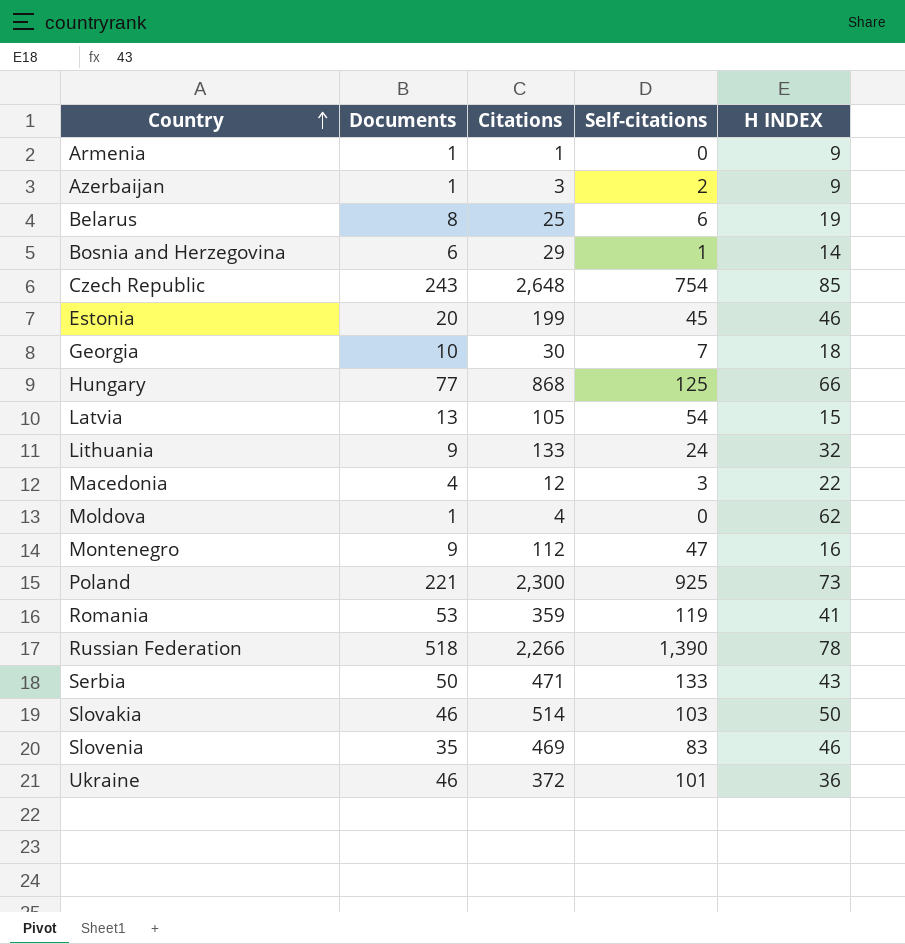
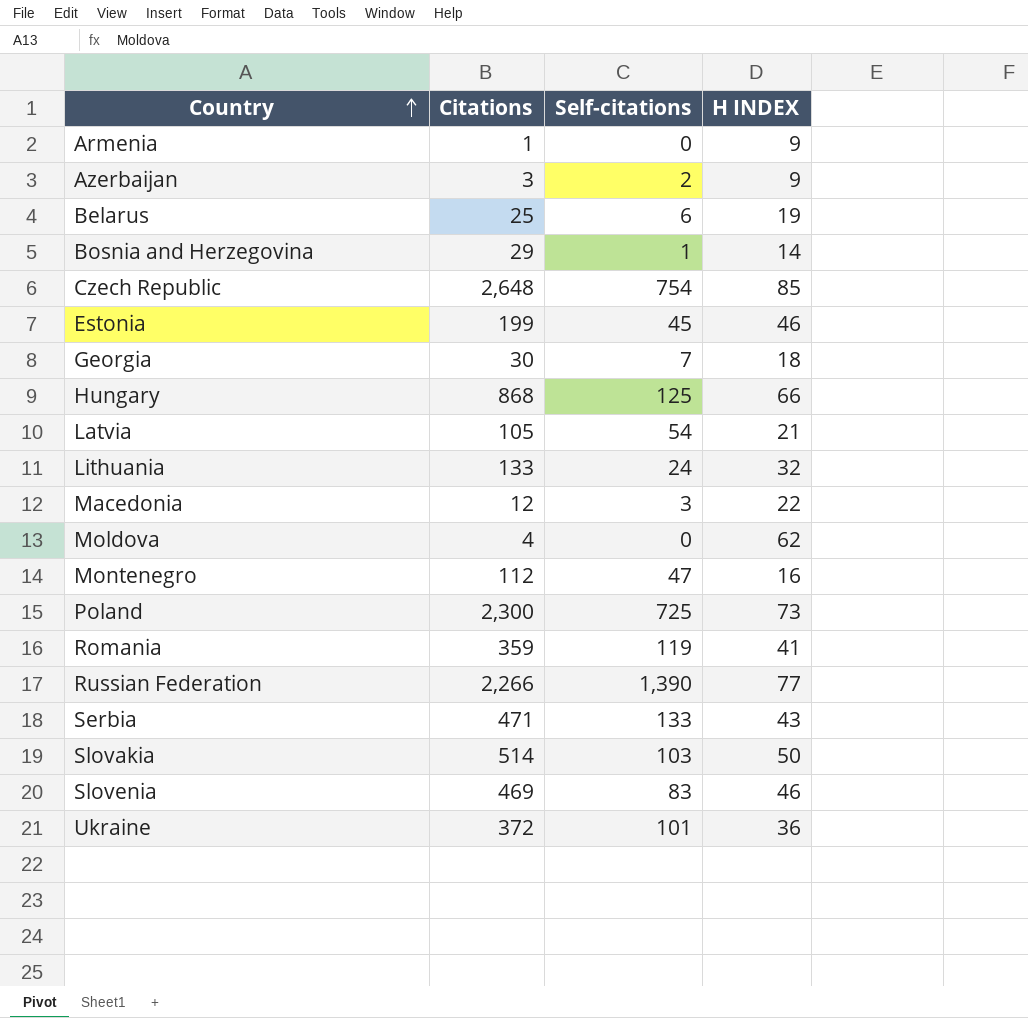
column Documents | position: 2 -> none
Latvia | H INDEX: 15 -> 21
Poland | Self-citations: 925 -> 725
Russian Federation | H INDEX: 78 -> 77

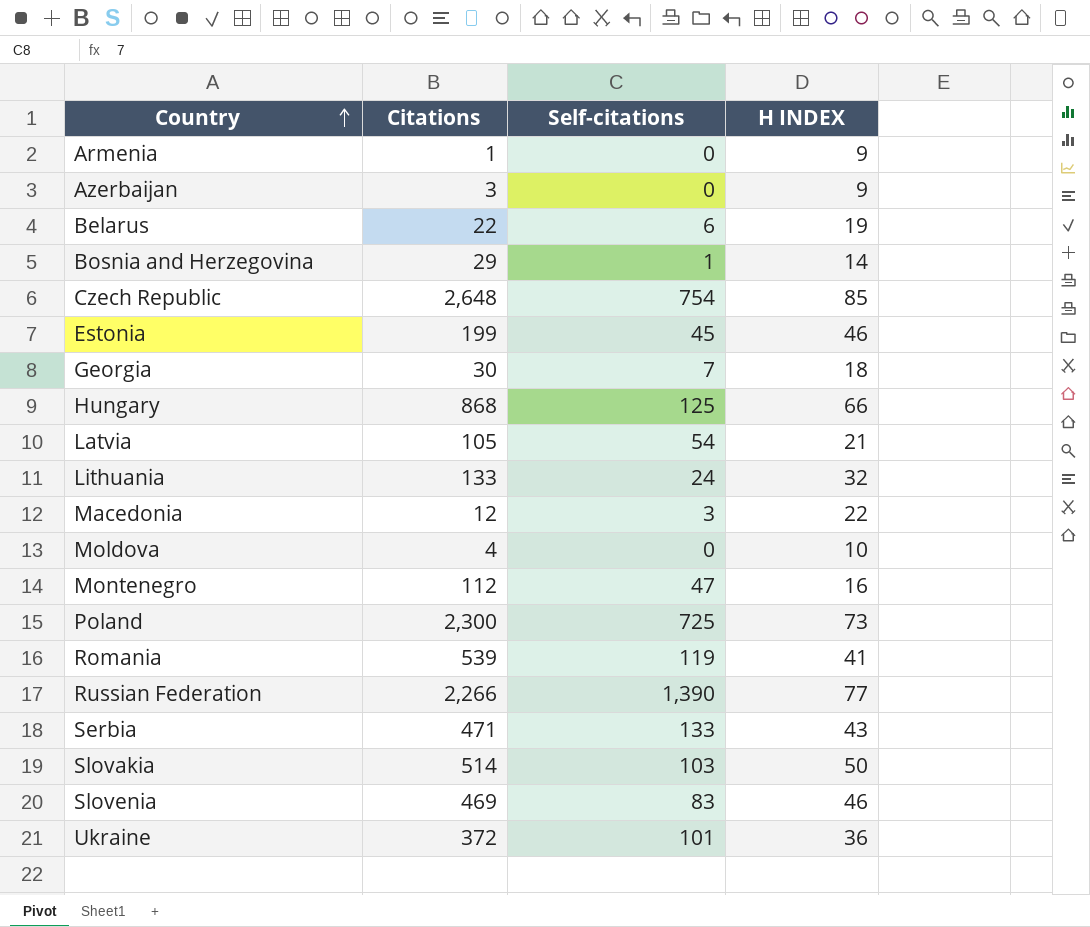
Azerbaijan | Self-citations: 2 -> 0
Belarus | Citations: 25 -> 22
Moldova | H INDEX: 62 -> 10
Romania | Citations: 359 -> 539

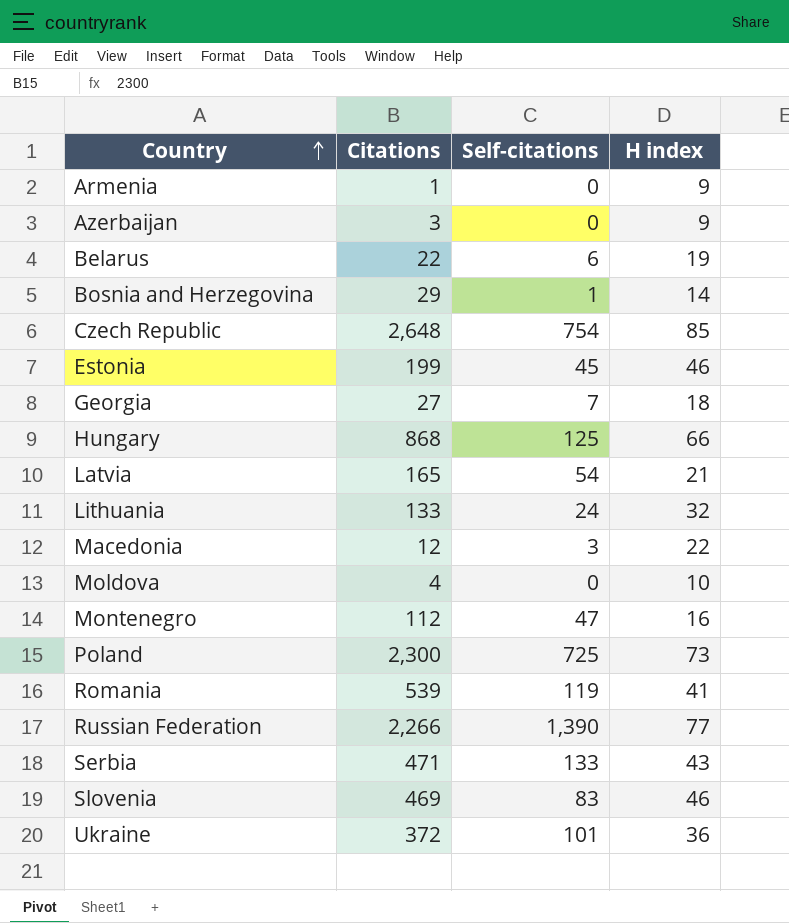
column name: H INDEX -> H index
row Slovakia: 514 | 103 | 50 -> none
Georgia | Citations: 30 -> 27
Latvia | Citations: 105 -> 165

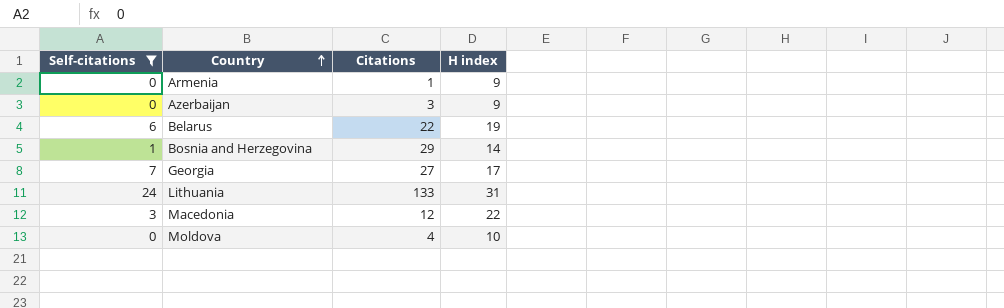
filter: none -> Self-citations <= 24
column Self-citations | position: 3 -> 1
Georgia | H index: 18 -> 17
Lithuania | H index: 32 -> 31

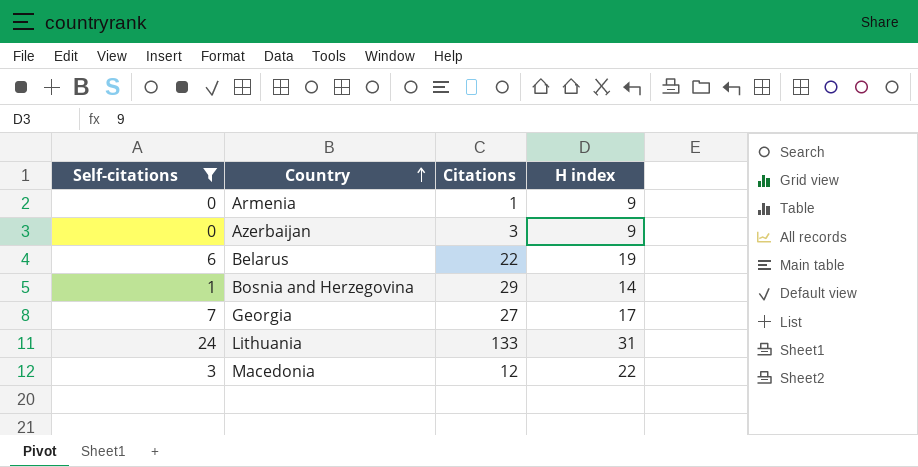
row Moldova: 0 | 4 | 10 -> none

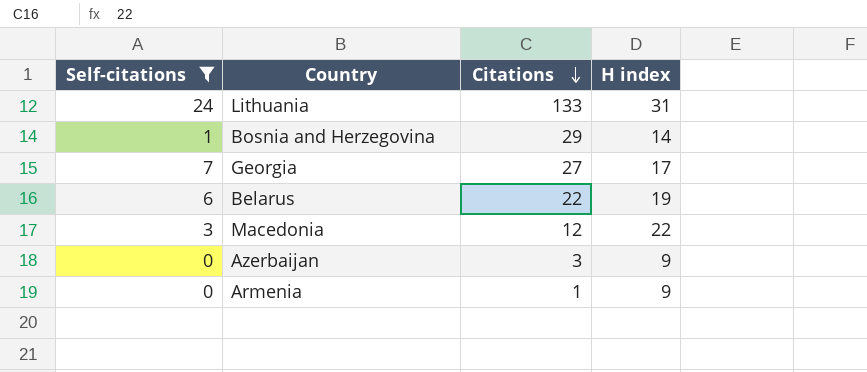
row order: Country ascending -> Citations descending

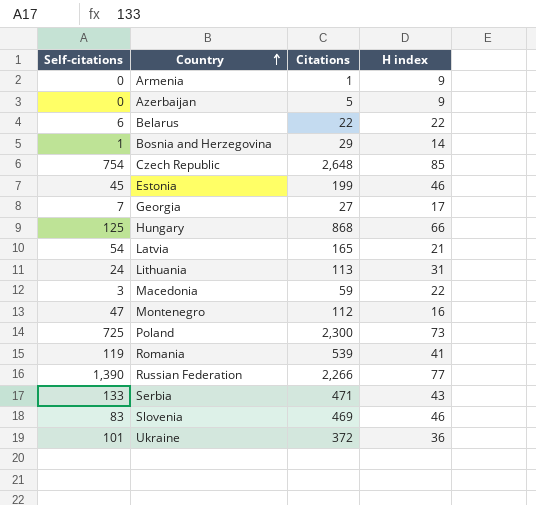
filter: Self-citations <= 24 -> none
row order: Citations descending -> Country ascending
Azerbaijan | Citations: 3 -> 5
Belarus | H index: 19 -> 22
Lithuania | Citations: 133 -> 113
Macedonia | Citations: 12 -> 59

